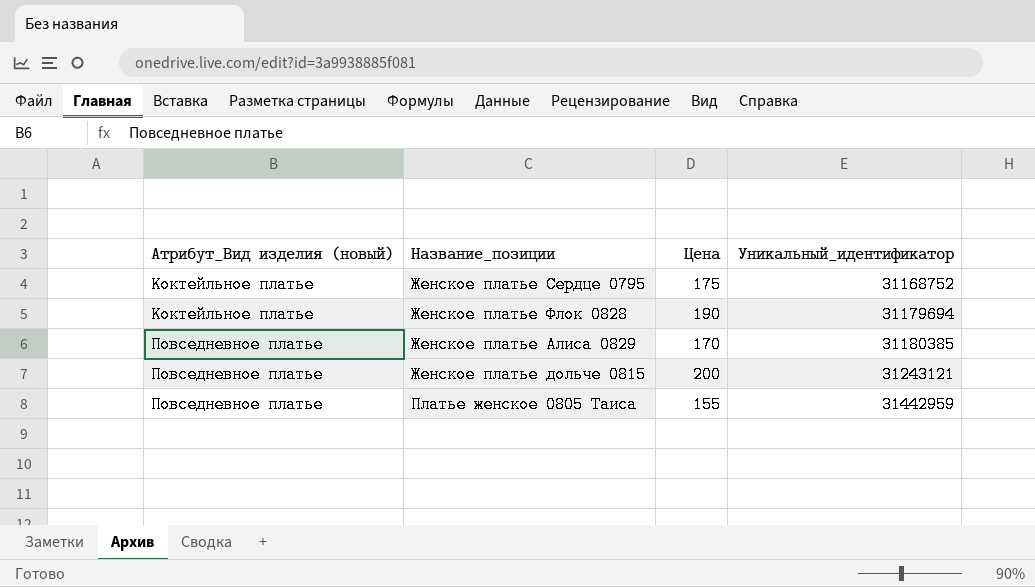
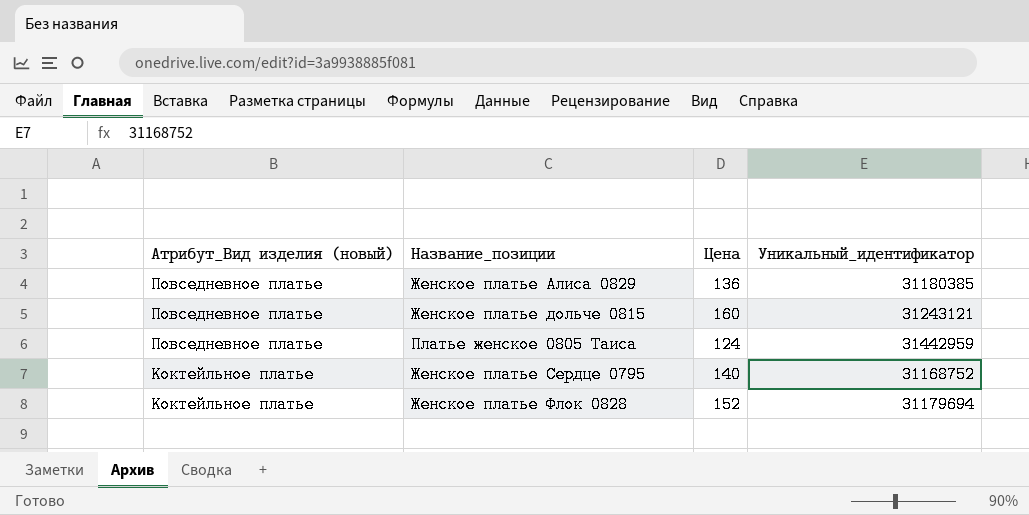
row order: Атрибут_Вид изделия (новый) ascending -> Атрибут_Вид изделия (новый) descending
Женское платье Алиса 0829 | Цена: 170 -> 136
Женское платье дольче 0815 | Цена: 200 -> 160
Платье женское 0805 Таиса | Цена: 155 -> 124
Женское платье Сердце 0795 | Цена: 175 -> 140
Женское платье Флок 0828 | Цена: 190 -> 152

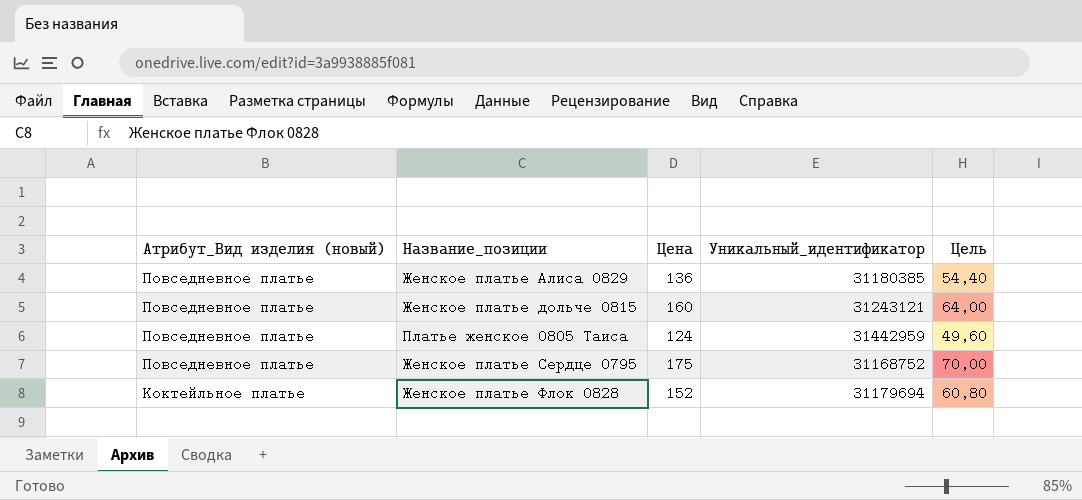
column Цель | formula: none -> [Цена] * 0,4
Женское платье Сердце 0795 | Атрибут_Вид изделия (новый): Коктейльное платье -> Повседневное платье
Женское платье Сердце 0795 | Цена: 140 -> 175

